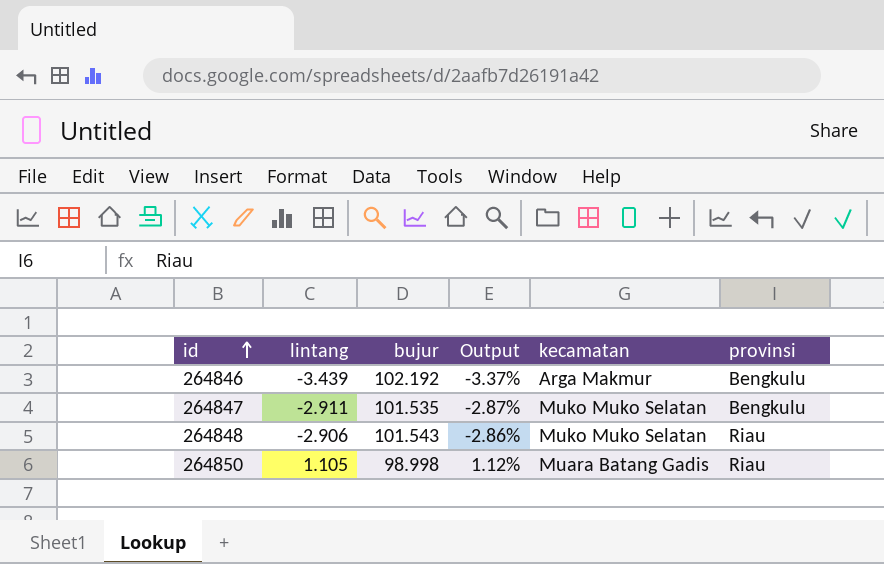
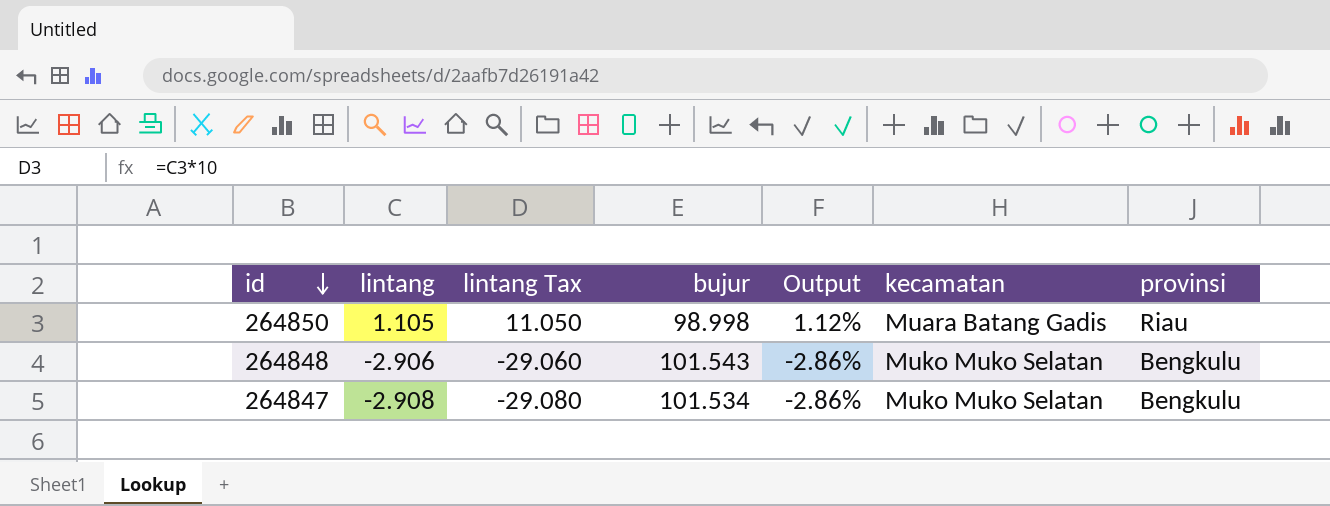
row order: id ascending -> id descending
column lintang Tax | formula: none -> [lintang] * 10
row 264846: -3.439 | 102.192 | -3.37% | Arga Makmur | Bengkulu -> none
264848 | provinsi: Riau -> Bengkulu
264847 | lintang: -2.911 -> -2.908
264847 | bujur: 101.535 -> 101.534
264847 | Output: -2.87% -> -2.86%

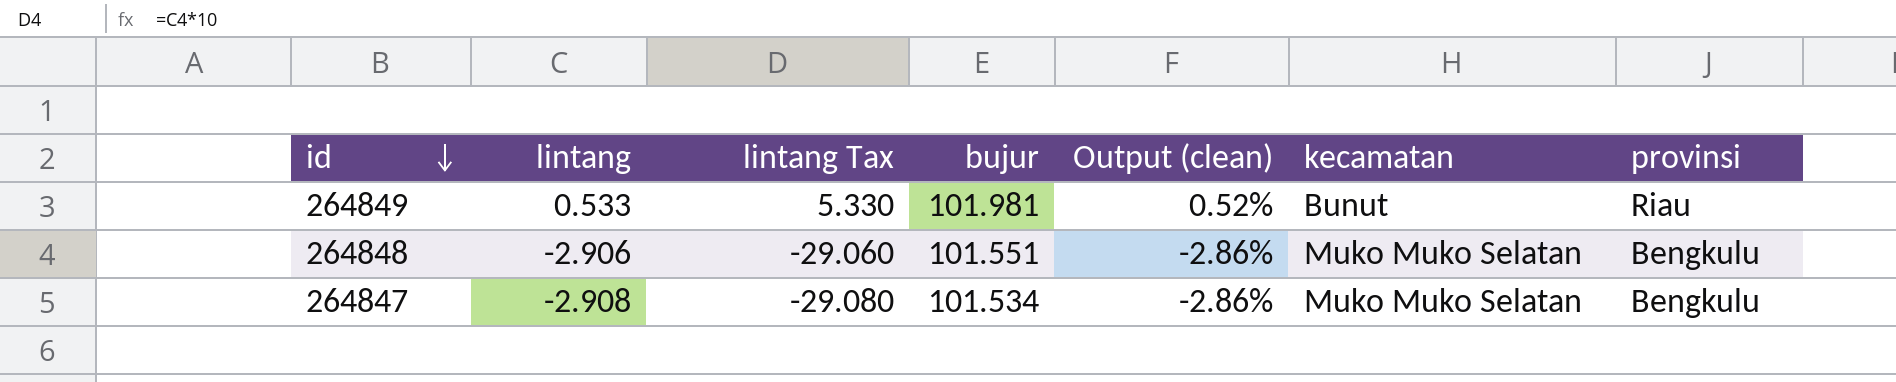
column name: Output -> Output (clean)
row 264850: 1.105 | 11.050 | 98.998 | 1.12% | Muara Batang Gadis | Riau -> none
row 264849: none -> 0.533 | 5.330 | 101.981 | 0.52% | Bunut | Riau
264848 | bujur: 101.543 -> 101.551

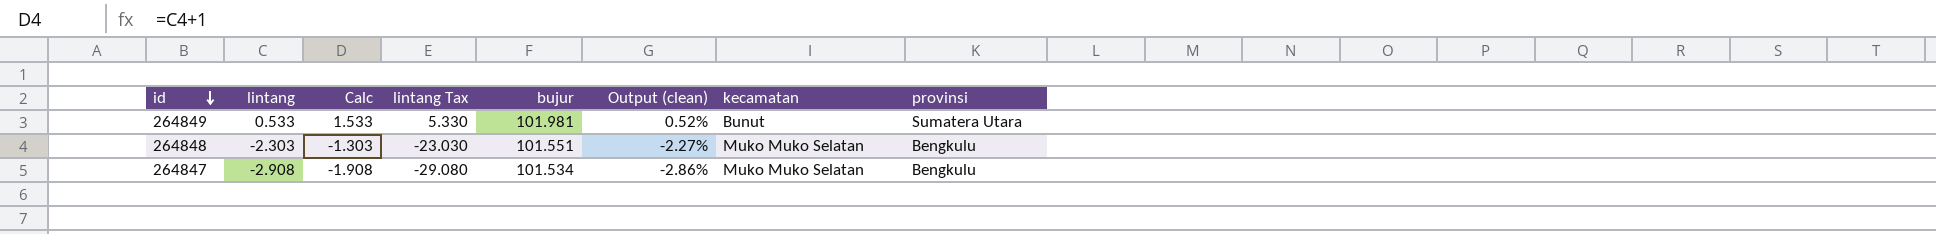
column Calc | formula: none -> [lintang] + 1
264849 | provinsi: Riau -> Sumatera Utara
264848 | lintang: -2.906 -> -2.303
264848 | lintang Tax: -29.060 -> -23.030
264848 | Output (clean): -2.86% -> -2.27%

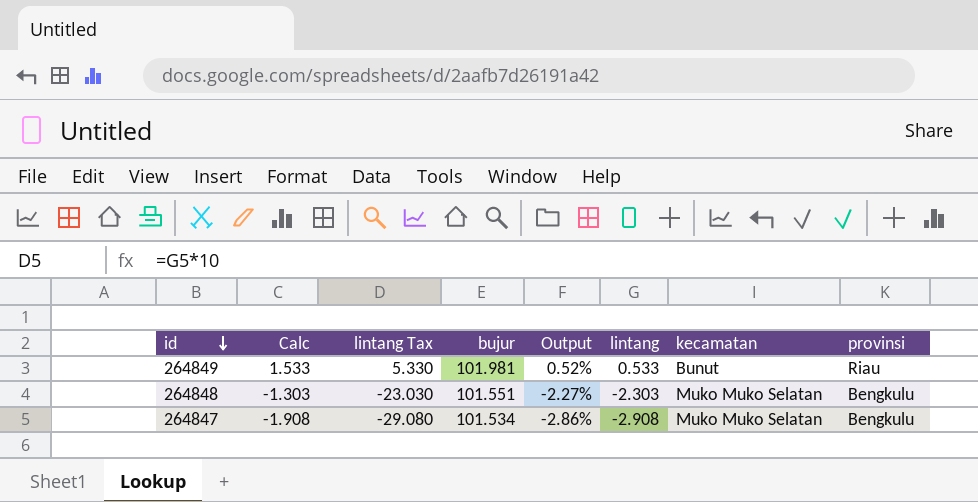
column name: Output (clean) -> Output
column lintang | position: 2 -> 6
264849 | provinsi: Sumatera Utara -> Riau

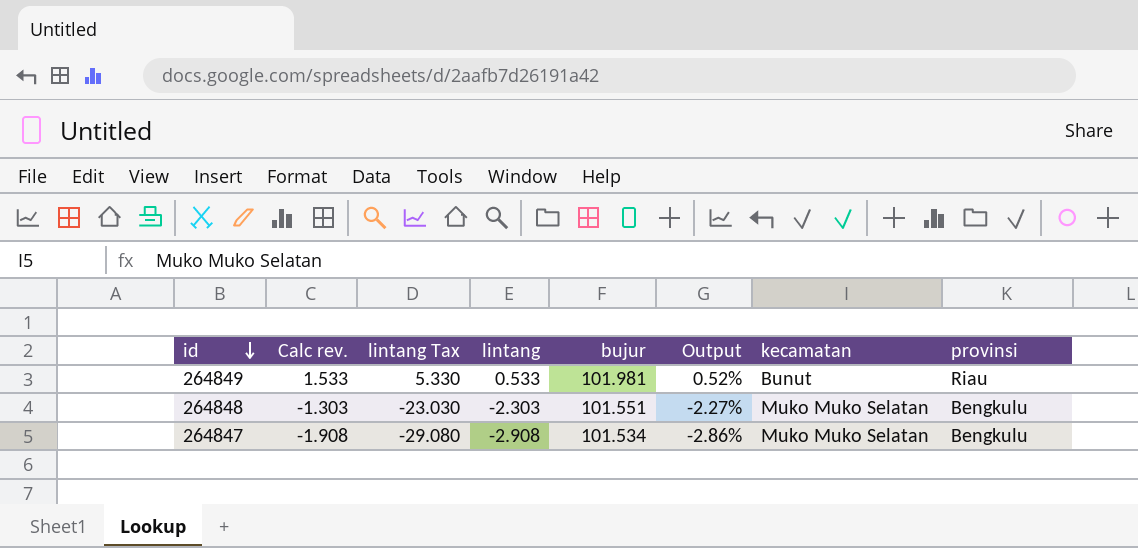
column name: Calc -> Calc rev.
column lintang | position: 6 -> 4

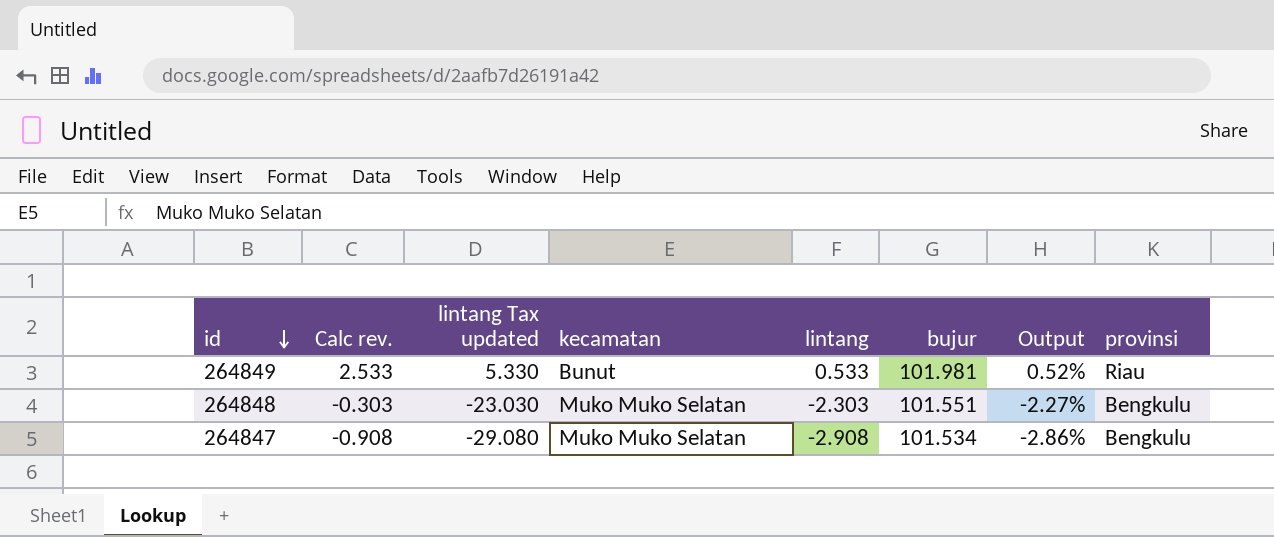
column Calc rev. | formula: [lintang] + 1 -> [lintang] + 2
column name: lintang Tax -> lintang Tax updated
column kecamatan | position: 7 -> 4

